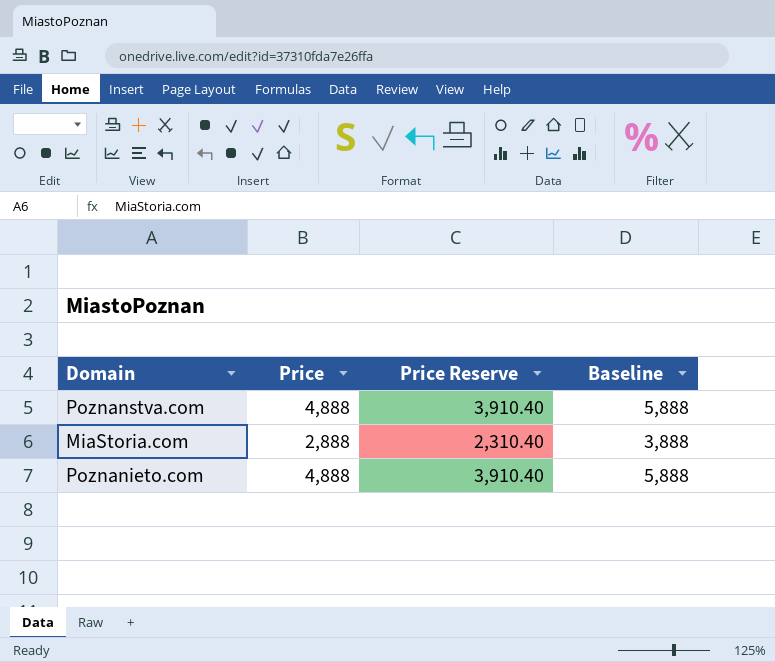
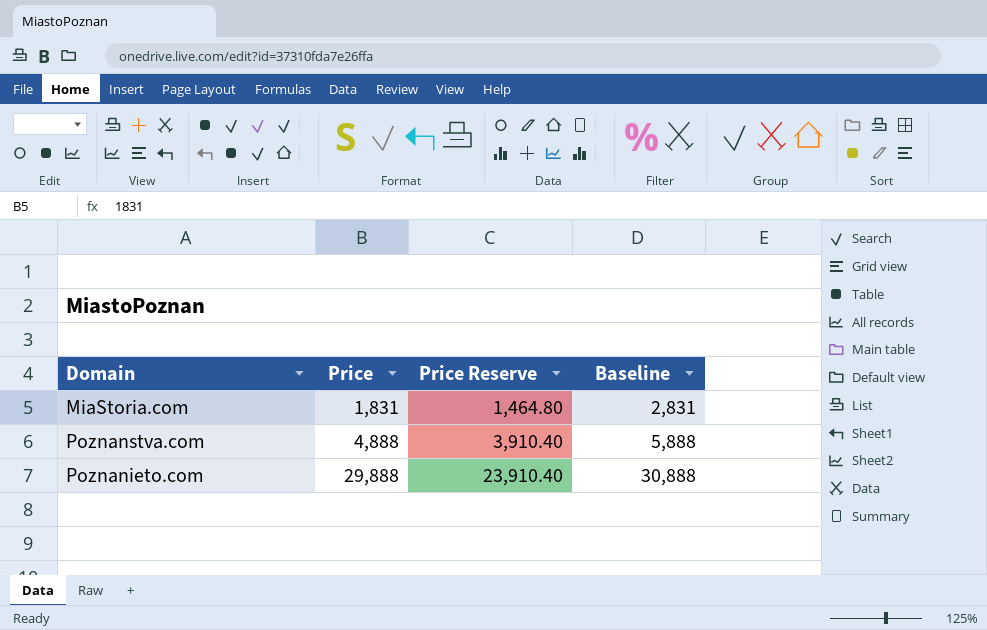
row order: none -> Price ascending
MiaStoria.com | Price: 2,888 -> 1,831
MiaStoria.com | Price Reserve: 2,310.40 -> 1,464.80
MiaStoria.com | Baseline: 3,888 -> 2,831
Poznanieto.com | Price: 4,888 -> 29,888
Poznanieto.com | Price Reserve: 3,910.40 -> 23,910.40
Poznanieto.com | Baseline: 5,888 -> 30,888

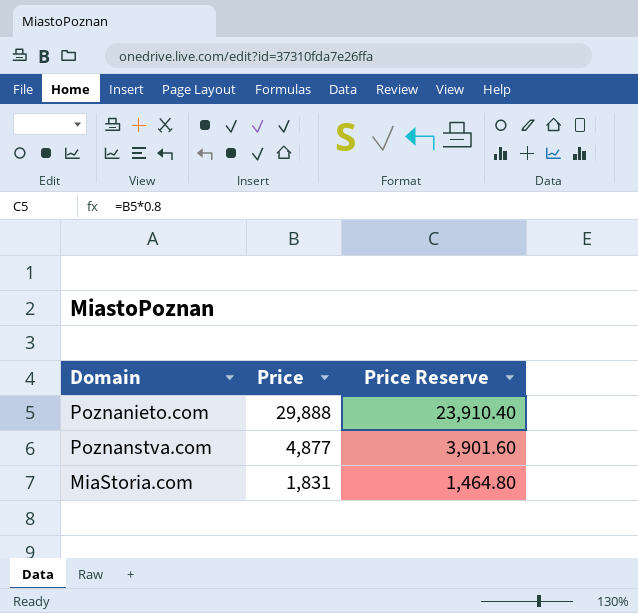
row order: Price ascending -> Price descending
column Baseline | formula: [Price] + 1000 -> none
Poznanstva.com | Price: 4,888 -> 4,877
Poznanstva.com | Price Reserve: 3,910.40 -> 3,901.60

